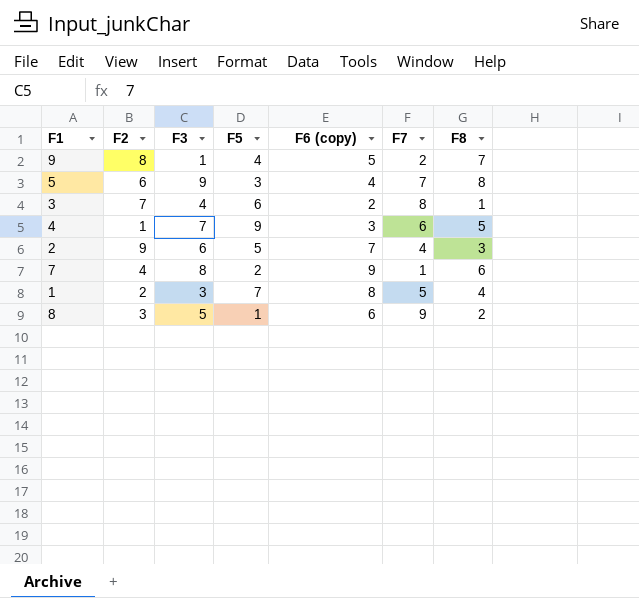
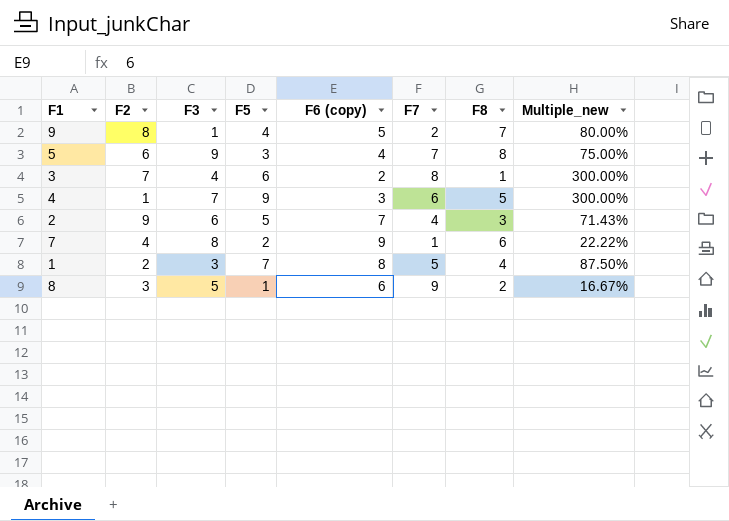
column Multiple_new | formula: none -> [F5] / [F6 (copy)]

